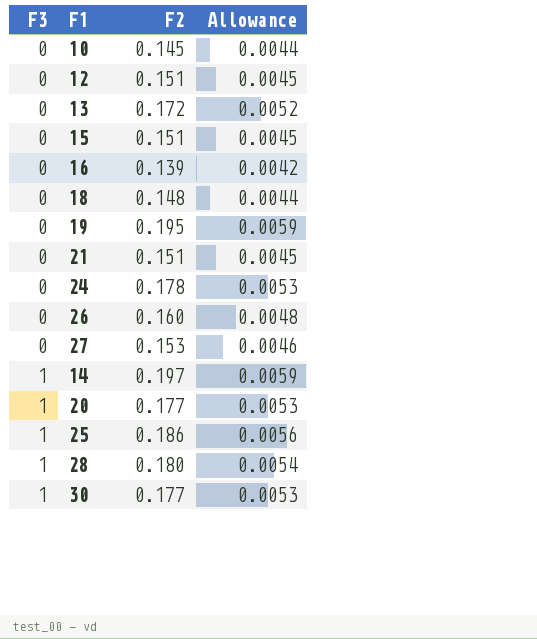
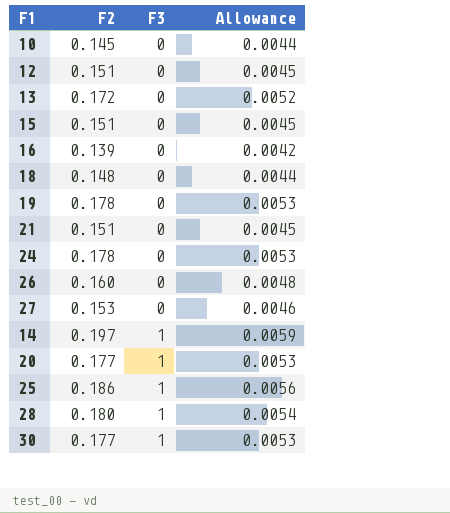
column F3 | position: 1 -> 3
19 | F2: 0.195 -> 0.178
19 | Allowance: 0.0059 -> 0.0053

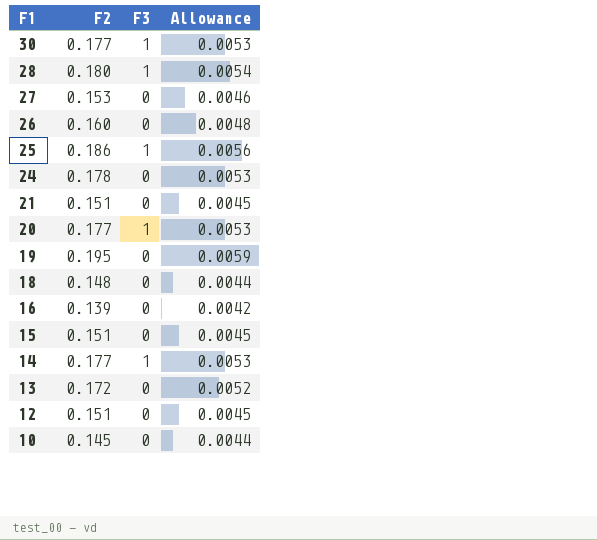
row order: F3 ascending -> F1 descending
19 | F2: 0.178 -> 0.195
19 | Allowance: 0.0053 -> 0.0059
14 | F2: 0.197 -> 0.177
14 | Allowance: 0.0059 -> 0.0053

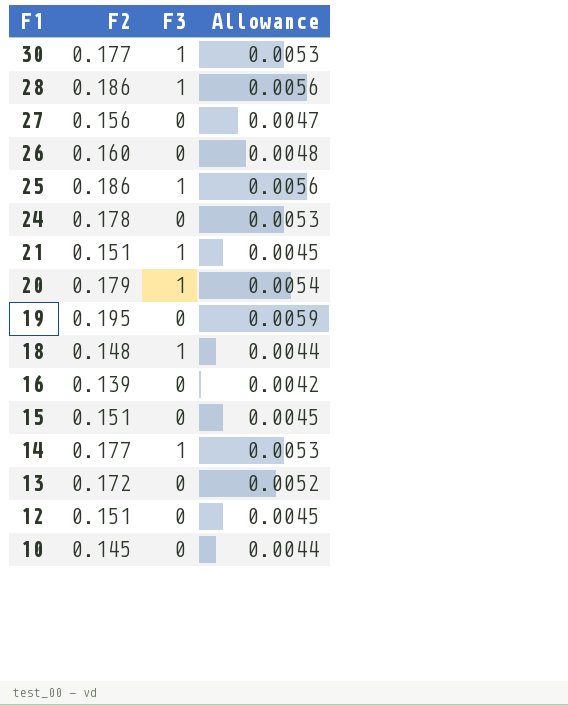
28 | F2: 0.180 -> 0.186
28 | Allowance: 0.0054 -> 0.0056
27 | F2: 0.153 -> 0.156
27 | Allowance: 0.0046 -> 0.0047
21 | F3: 0 -> 1
20 | F2: 0.177 -> 0.179
20 | Allowance: 0.0053 -> 0.0054
18 | F3: 0 -> 1

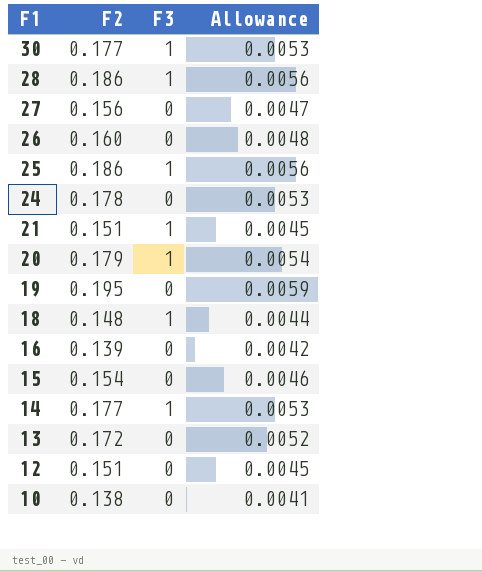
15 | F2: 0.151 -> 0.154
15 | Allowance: 0.0045 -> 0.0046
10 | F2: 0.145 -> 0.138
10 | Allowance: 0.0044 -> 0.0041

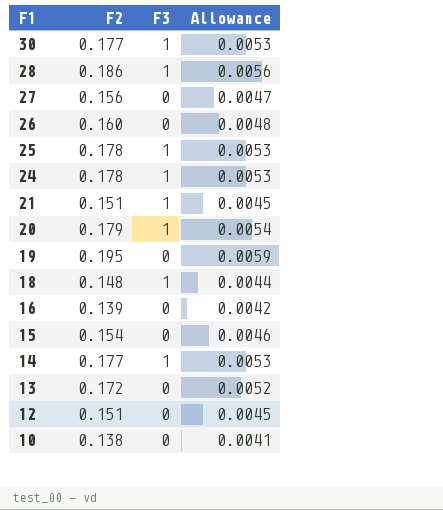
25 | F2: 0.186 -> 0.178
25 | Allowance: 0.0056 -> 0.0053
24 | F3: 0 -> 1

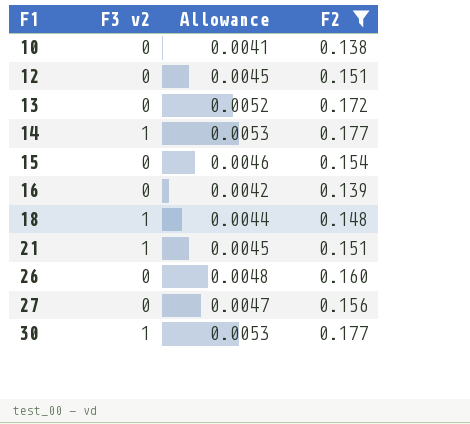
filter: none -> F2 <= 0.177
row order: F1 descending -> F1 ascending
column name: F3 -> F3 v2
column F2 | position: 2 -> 4

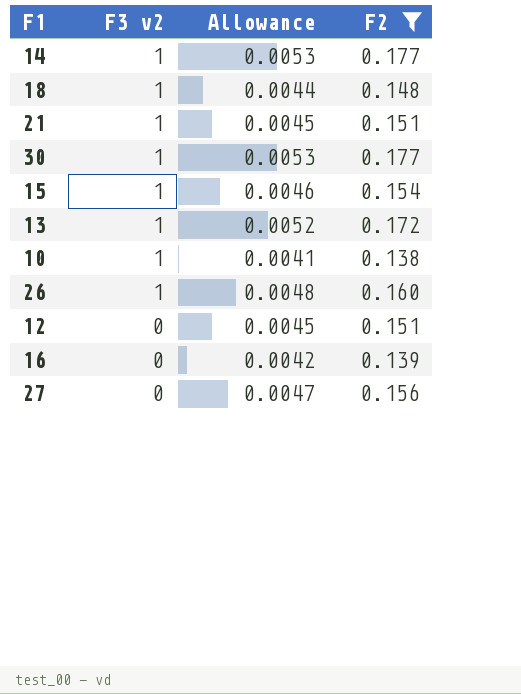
row order: F1 ascending -> F3 v2 descending
15 | F3 v2: 0 -> 1
13 | F3 v2: 0 -> 1
10 | F3 v2: 0 -> 1
26 | F3 v2: 0 -> 1

